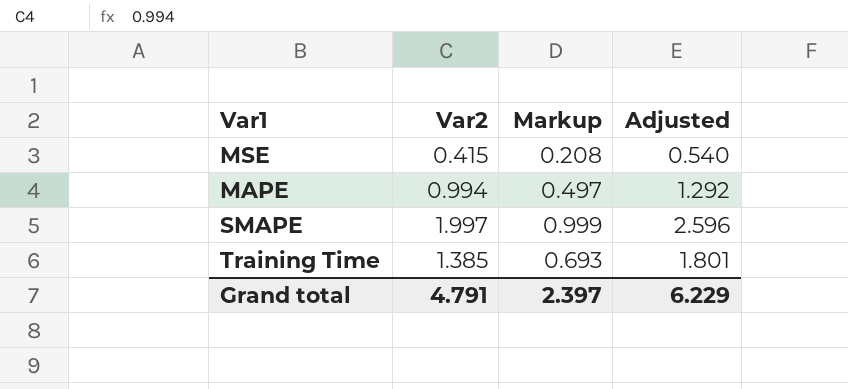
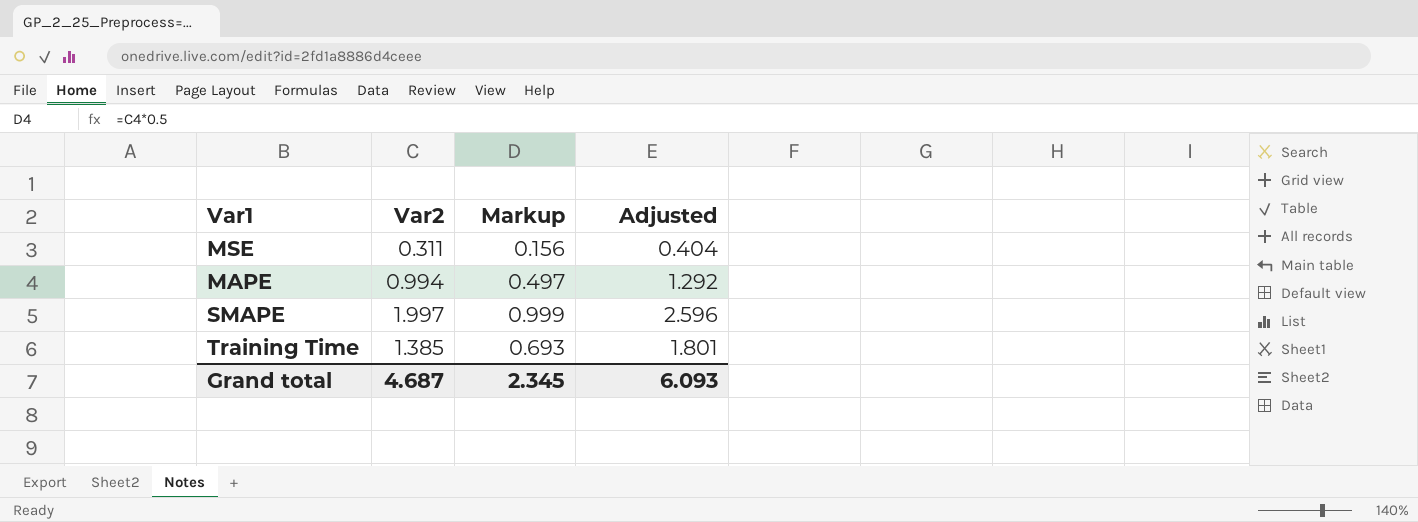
MSE | Var2: 0.415 -> 0.311
MSE | Markup: 0.208 -> 0.156
MSE | Adjusted: 0.540 -> 0.404
Grand total | Var2: 4.791 -> 4.687
Grand total | Markup: 2.397 -> 2.345
Grand total | Adjusted: 6.229 -> 6.093

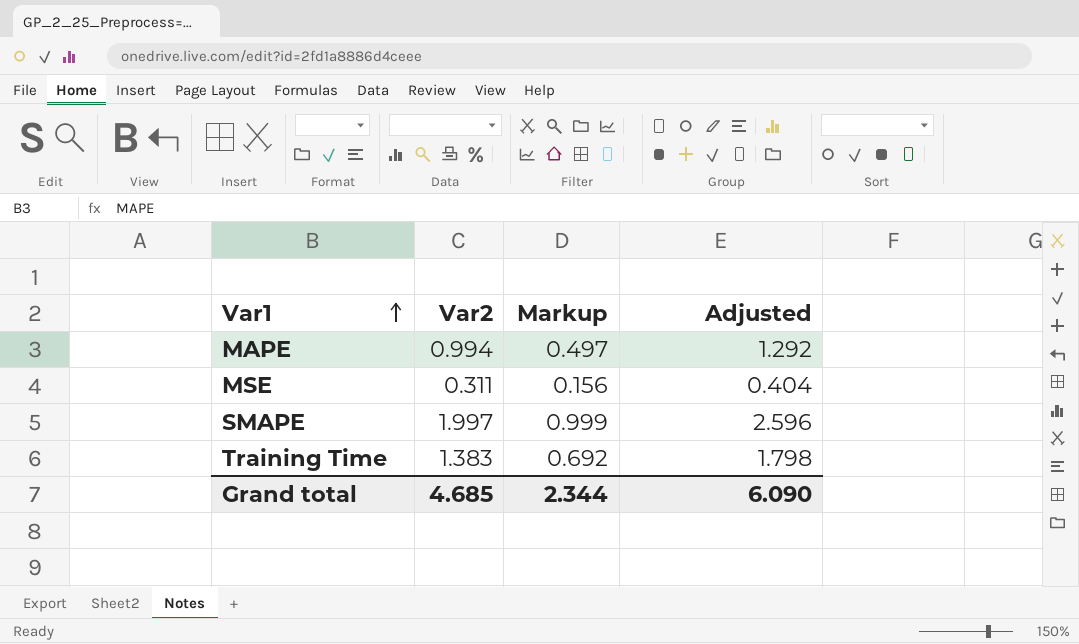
row order: none -> Var1 ascending
Training Time | Var2: 1.385 -> 1.383
Training Time | Markup: 0.693 -> 0.692
Training Time | Adjusted: 1.801 -> 1.798
Grand total | Var2: 4.687 -> 4.685
Grand total | Markup: 2.345 -> 2.344
Grand total | Adjusted: 6.093 -> 6.090

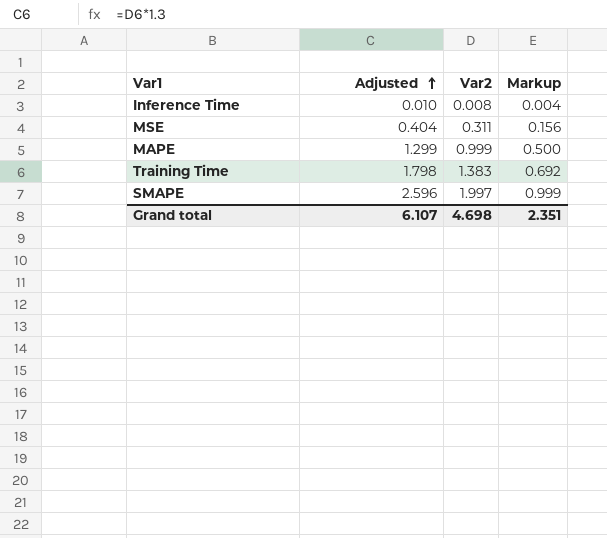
row order: Var1 ascending -> Adjusted ascending
column Adjusted | position: 4 -> 2
row Inference Time: none -> 0.010 | 0.008 | 0.004
MAPE | Adjusted: 1.292 -> 1.299
MAPE | Var2: 0.994 -> 0.999
MAPE | Markup: 0.497 -> 0.500
Grand total | Adjusted: 6.090 -> 6.107
Grand total | Var2: 4.685 -> 4.698
Grand total | Markup: 2.344 -> 2.351

